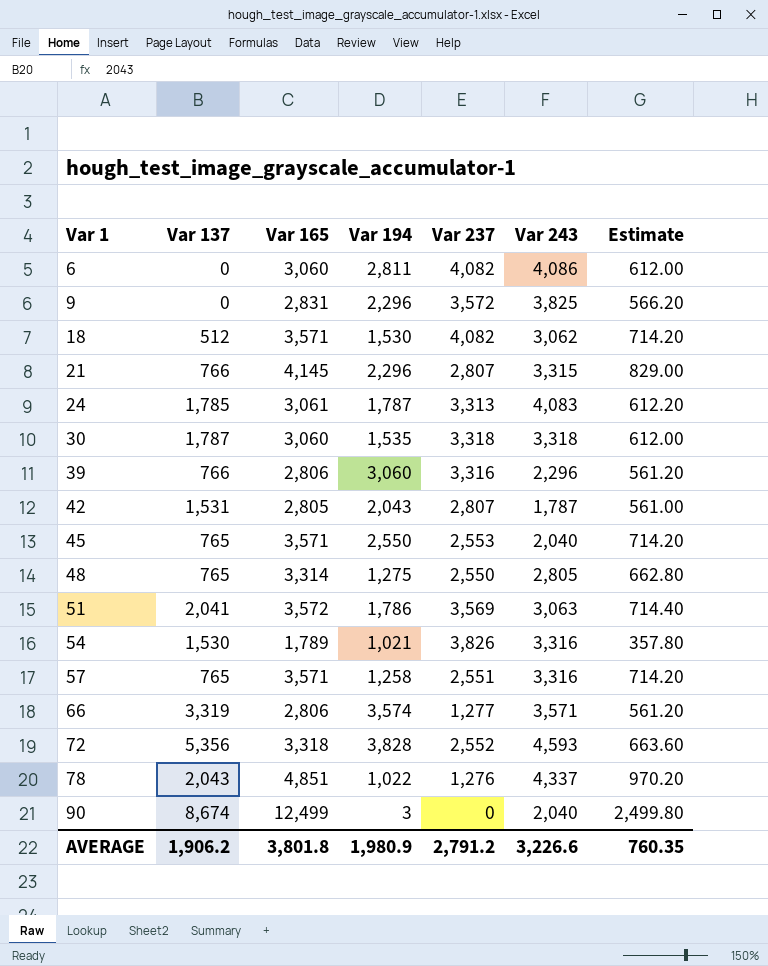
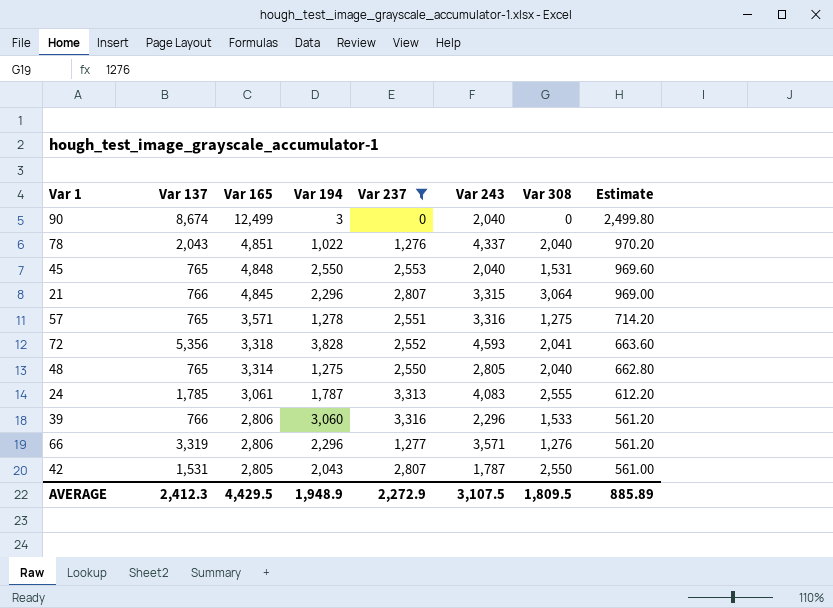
filter: none -> Var 237 <= 3,316
row order: Var 1 ascending -> Var 165 descending
column Var 308 | position: none -> 7
45 | Var 165: 3,571 -> 4,848
45 | Estimate: 714.20 -> 969.60
21 | Var 165: 4,145 -> 4,845
21 | Estimate: 829.00 -> 969.00
57 | Var 194: 1,258 -> 1,278
66 | Var 194: 3,574 -> 2,296
AVERAGE | Var 137: 1,906.2 -> 2,412.3
AVERAGE | Var 165: 3,801.8 -> 4,429.5
AVERAGE | Var 194: 1,980.9 -> 1,948.9
AVERAGE | Var 237: 2,791.2 -> 2,272.9
AVERAGE | Var 243: 3,226.6 -> 3,107.5
AVERAGE | Estimate: 760.35 -> 885.89

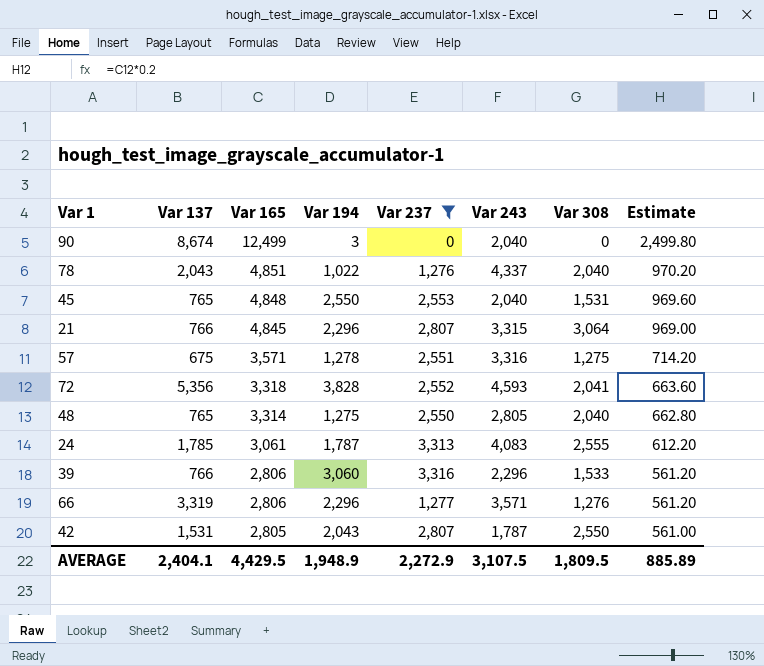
57 | Var 137: 765 -> 675
AVERAGE | Var 137: 2,412.3 -> 2,404.1

